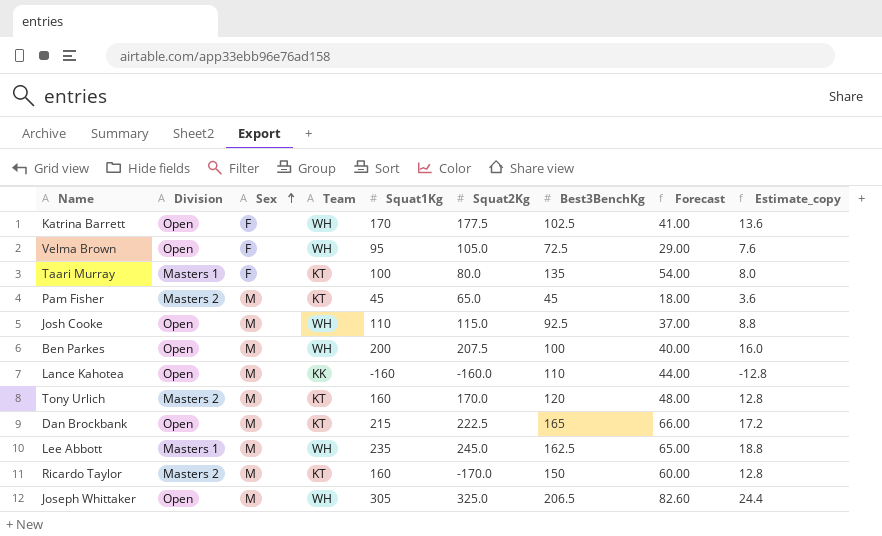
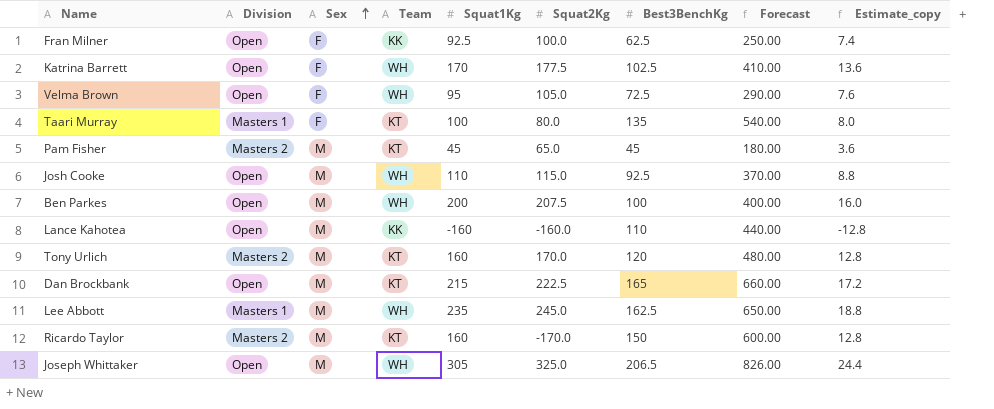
column Forecast | formula: [Best3BenchKg] * 0.4 -> [Best3BenchKg] * 4
row Fran Milner: none -> Open | F | KK | 92.5 | 100.0 | 62.5 | 250.00 | 7.4

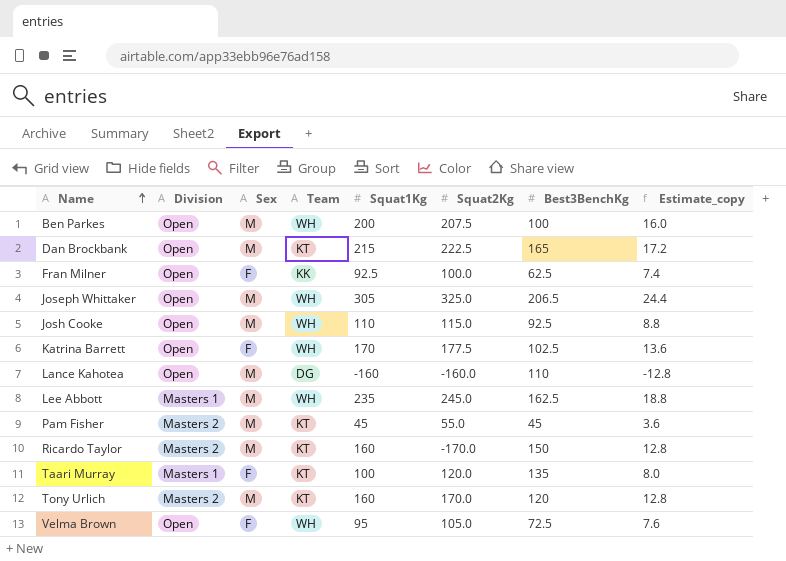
row order: Sex ascending -> Name ascending
column Forecast | formula: [Best3BenchKg] * 4 -> none
Lance Kahotea | Team: KK -> DG
Pam Fisher | Squat2Kg: 65.0 -> 55.0
Taari Murray | Squat2Kg: 80.0 -> 120.0

